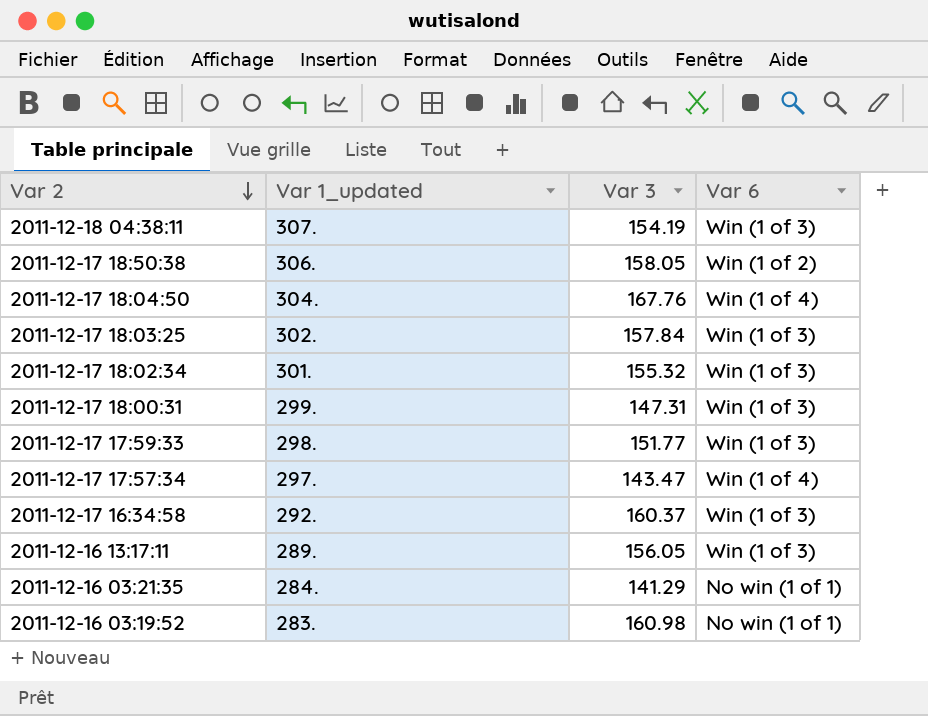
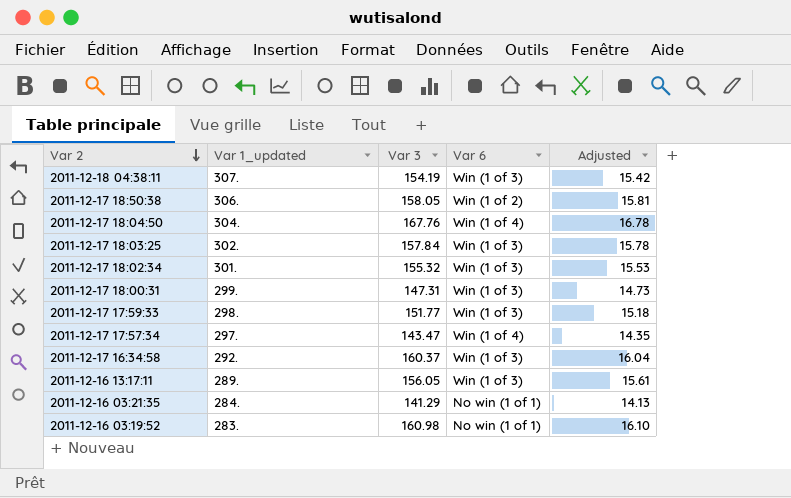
column Adjusted | formula: none -> [Var 3] * 0.1

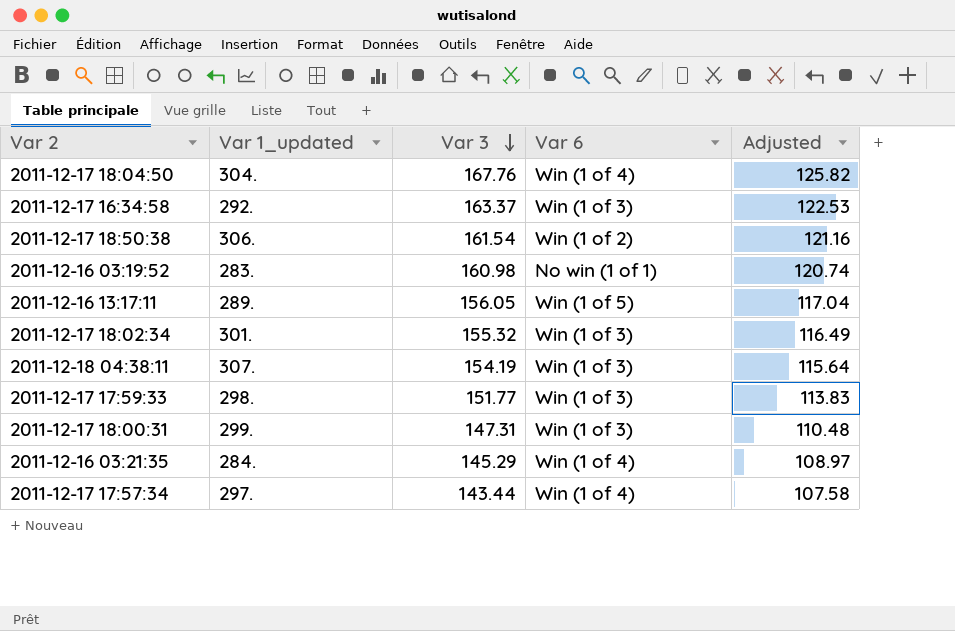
row order: Var 2 descending -> Var 3 descending
column Adjusted | formula: [Var 3] * 0.1 -> [Var 3] * 0.75
row 2011-12-17 18:03:25: 302. | 157.84 | Win (1 of 3) | 15.78 -> none
2011-12-17 16:34:58 | Var 3: 160.37 -> 163.37
2011-12-17 18:50:38 | Var 3: 158.05 -> 161.54
2011-12-16 13:17:11 | Var 6: Win (1 of 3) -> Win (1 of 5)
2011-12-16 03:21:35 | Var 3: 141.29 -> 145.29
2011-12-16 03:21:35 | Var 6: No win (1 of 1) -> Win (1 of 4)
2011-12-17 17:57:34 | Var 3: 143.47 -> 143.44

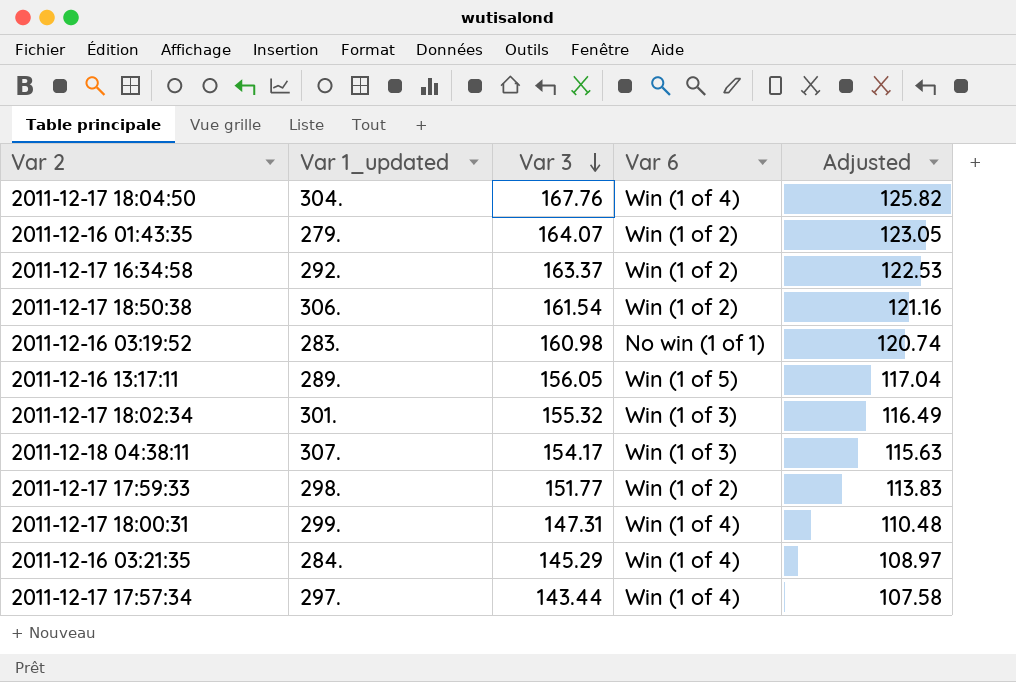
row 2011-12-16 01:43:35: none -> 279. | 164.07 | Win (1 of 2) | 123.05
2011-12-17 16:34:58 | Var 6: Win (1 of 3) -> Win (1 of 2)
2011-12-18 04:38:11 | Var 3: 154.19 -> 154.17
2011-12-18 04:38:11 | Adjusted: 115.64 -> 115.63
2011-12-17 17:59:33 | Var 6: Win (1 of 3) -> Win (1 of 2)
2011-12-17 18:00:31 | Var 6: Win (1 of 3) -> Win (1 of 4)

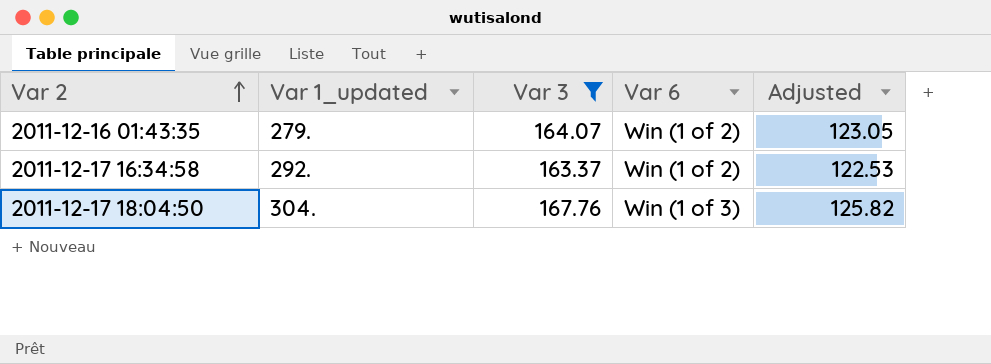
filter: none -> Var 3 >= 163.37
row order: Var 3 descending -> Var 2 ascending
2011-12-17 18:04:50 | Var 6: Win (1 of 4) -> Win (1 of 3)

